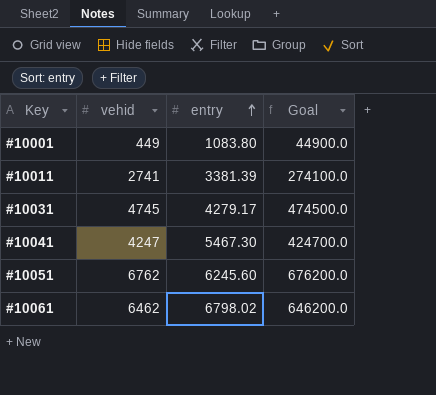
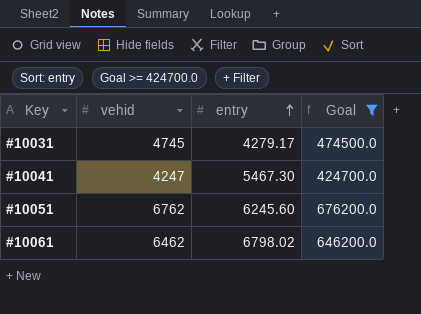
filter: none -> Goal >= 424700.0

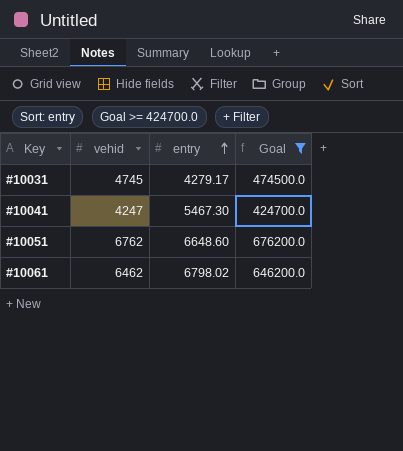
#10051 | entry: 6245.60 -> 6648.60

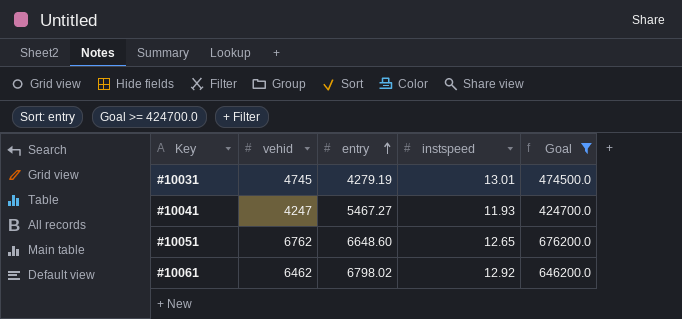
column instspeed | position: none -> 4
#10031 | entry: 4279.17 -> 4279.19
#10041 | entry: 5467.30 -> 5467.27

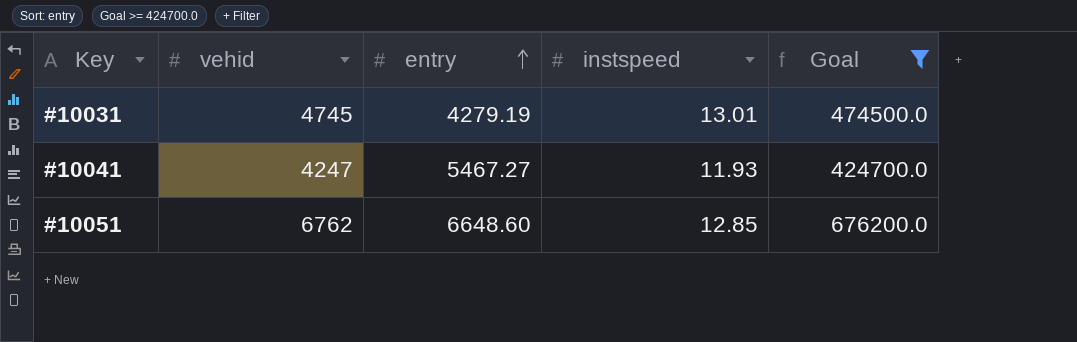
row #10061: 6462 | 6798.02 | 12.92 | 646200.0 -> none
#10051 | instspeed: 12.65 -> 12.85

